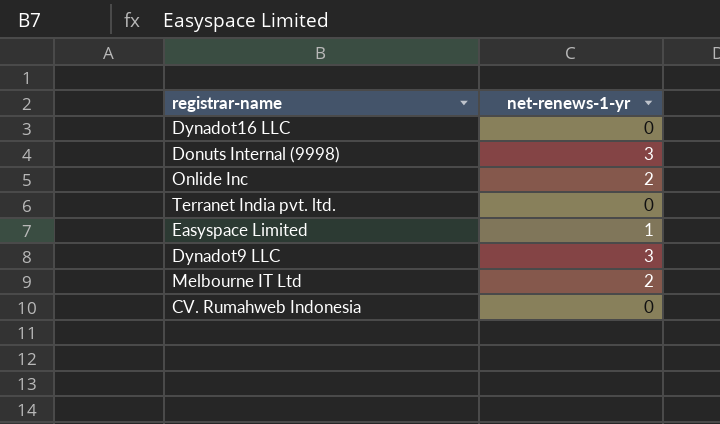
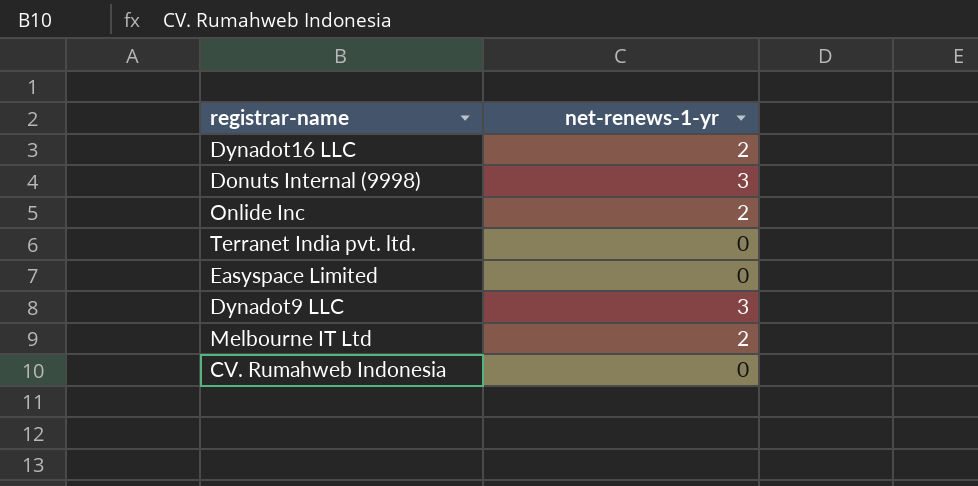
Dynadot16 LLC | net-renews-1-yr: 0 -> 2
Easyspace Limited | net-renews-1-yr: 1 -> 0

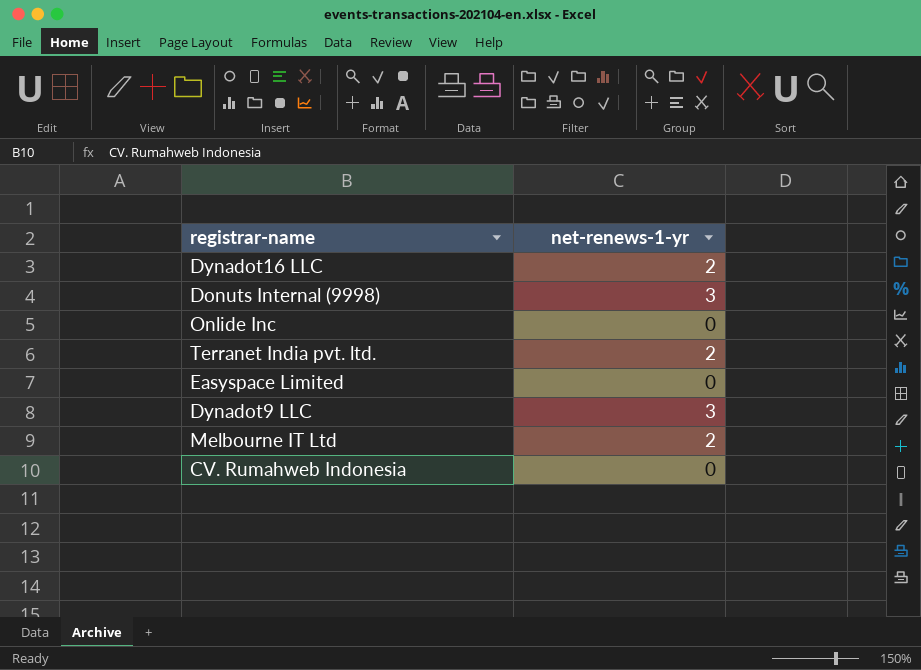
Onlide Inc | net-renews-1-yr: 2 -> 0
Terranet India pvt. ltd. | net-renews-1-yr: 0 -> 2

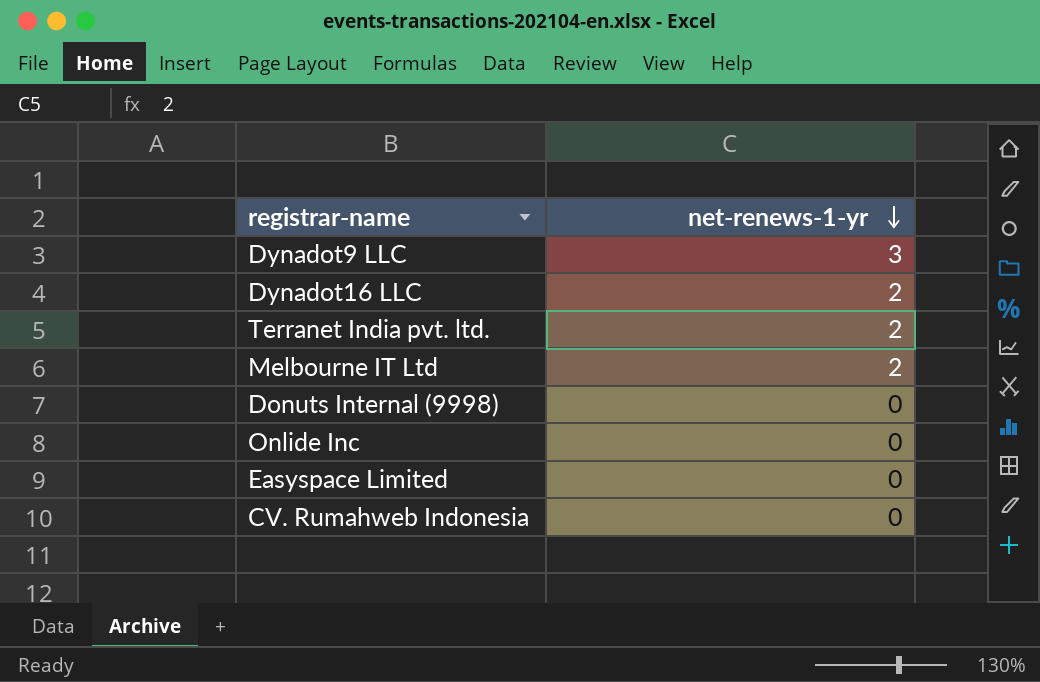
row order: none -> net-renews-1-yr descending
Donuts Internal (9998) | net-renews-1-yr: 3 -> 0

